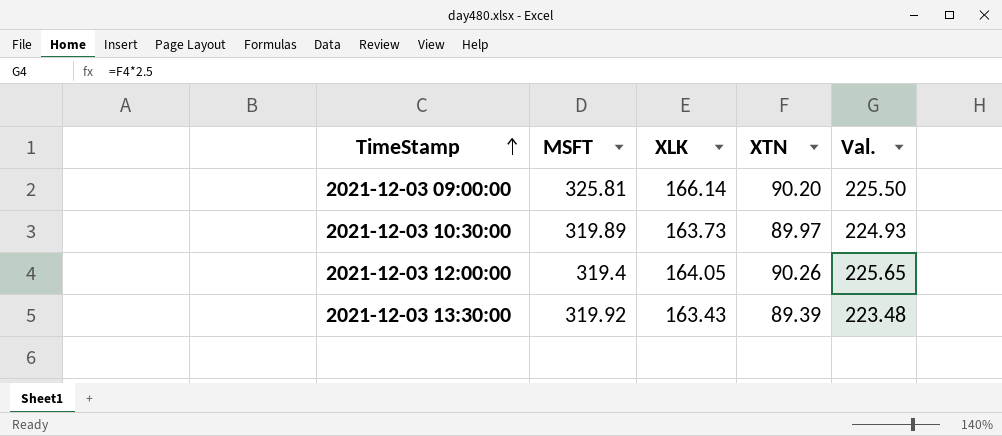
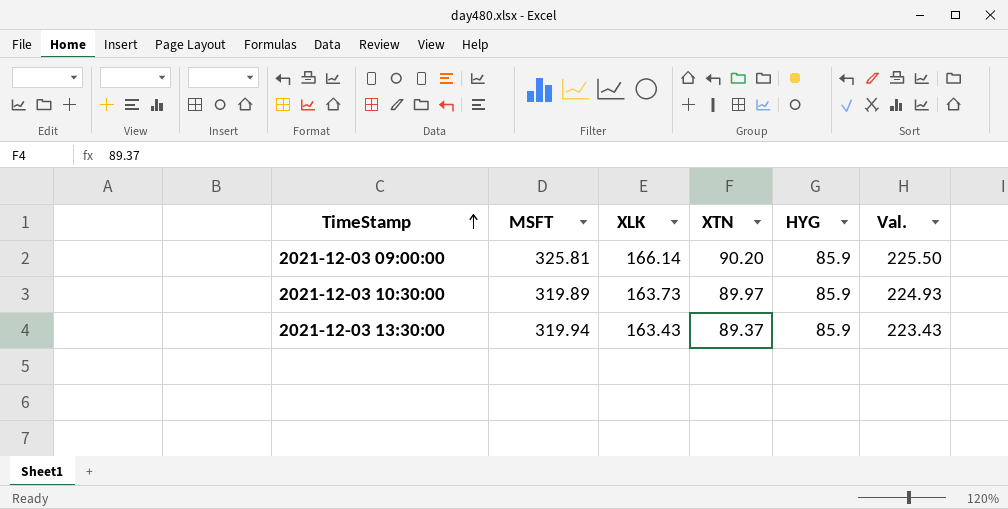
column HYG | position: none -> 5
row 2021-12-03 12:00:00: 319.4 | 164.05 | 90.26 | 225.65 -> none
2021-12-03 13:30:00 | MSFT: 319.92 -> 319.94
2021-12-03 13:30:00 | XTN: 89.39 -> 89.37
2021-12-03 13:30:00 | Val.: 223.48 -> 223.43

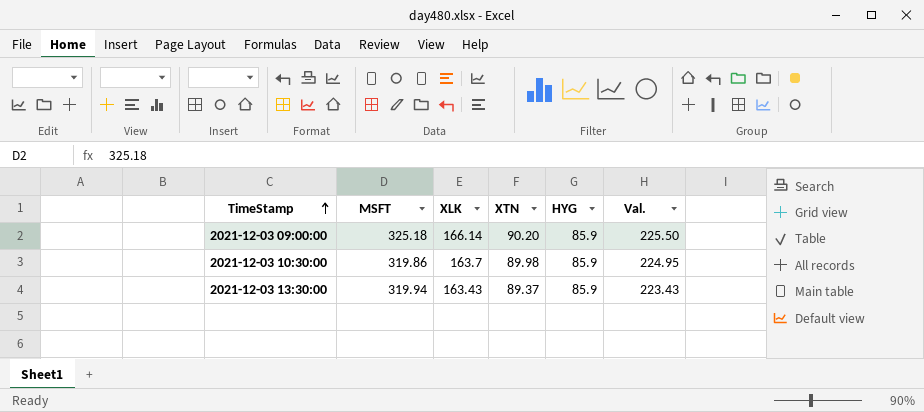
2021-12-03 09:00:00 | MSFT: 325.81 -> 325.18
2021-12-03 10:30:00 | MSFT: 319.89 -> 319.86
2021-12-03 10:30:00 | XLK: 163.73 -> 163.7
2021-12-03 10:30:00 | XTN: 89.97 -> 89.98
2021-12-03 10:30:00 | Val.: 224.93 -> 224.95

